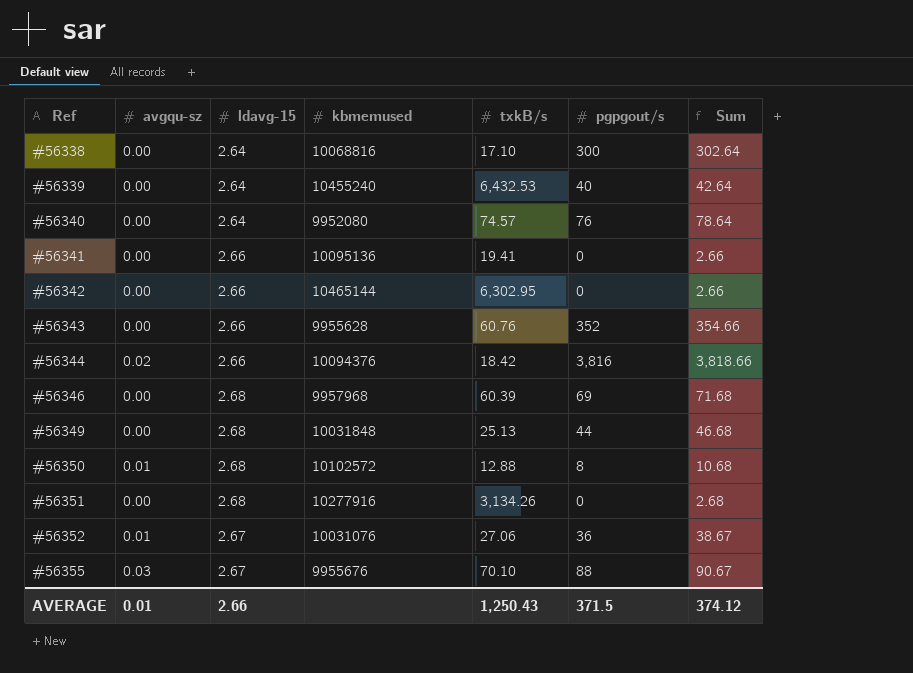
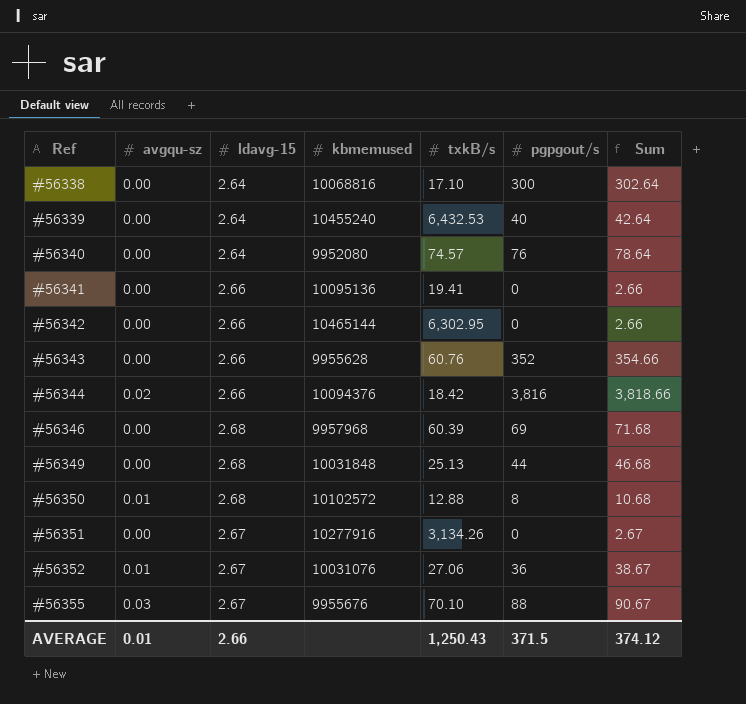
#56351 | ldavg-15: 2.68 -> 2.67
#56351 | Sum: 2.68 -> 2.67

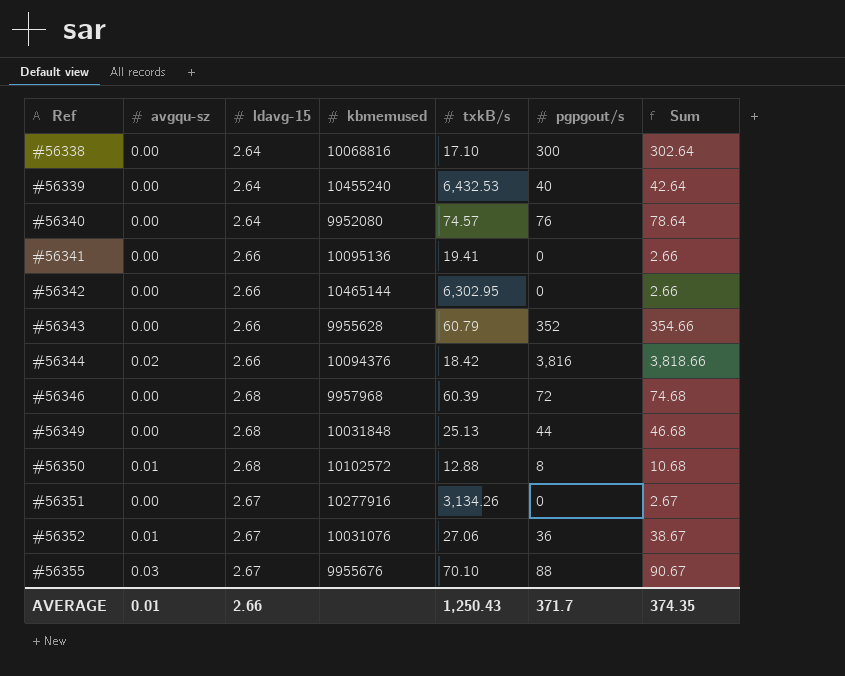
#56343 | txkB/s: 60.76 -> 60.79
#56346 | pgpgout/s: 69 -> 72
#56346 | Sum: 71.68 -> 74.68
AVERAGE | pgpgout/s: 371.5 -> 371.7
AVERAGE | Sum: 374.12 -> 374.35

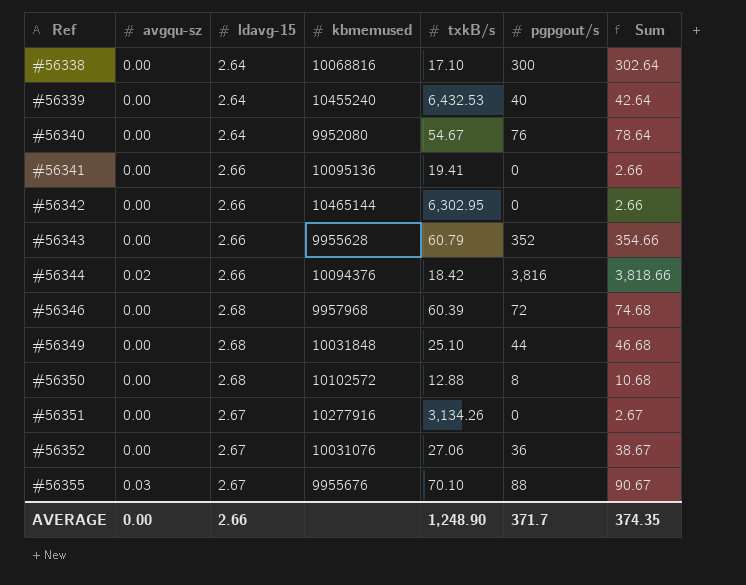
#56340 | txkB/s: 74.57 -> 54.67
#56349 | txkB/s: 25.13 -> 25.10
#56350 | avgqu-sz: 0.01 -> 0.00
#56352 | avgqu-sz: 0.01 -> 0.00
AVERAGE | avgqu-sz: 0.01 -> 0.00
AVERAGE | txkB/s: 1,250.43 -> 1,248.90

